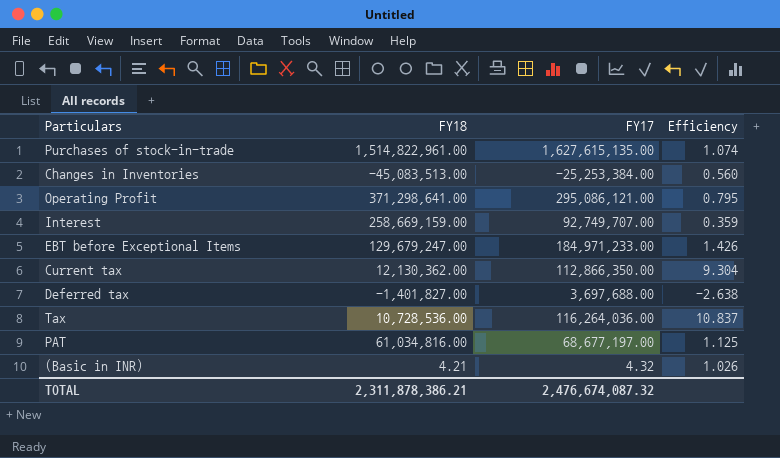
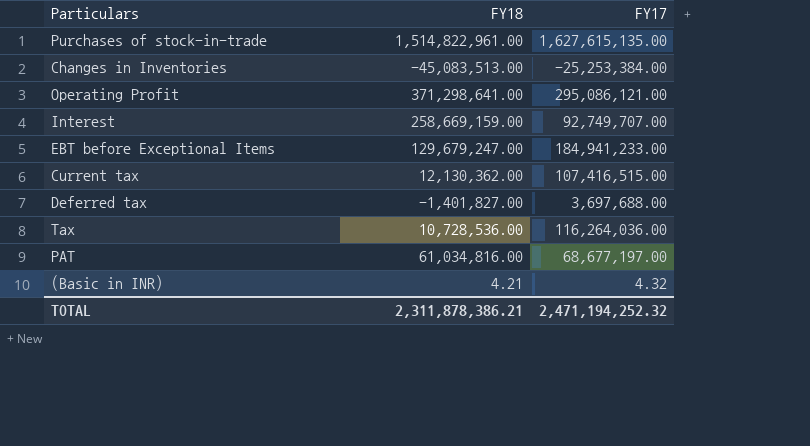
column Efficiency | formula: [FY17] / [FY18] -> none
EBT before Exceptional Items | FY17: 184,971,233.00 -> 184,941,233.00
Current tax | FY17: 112,866,350.00 -> 107,416,515.00
TOTAL | FY17: 2,476,674,087.32 -> 2,471,194,252.32

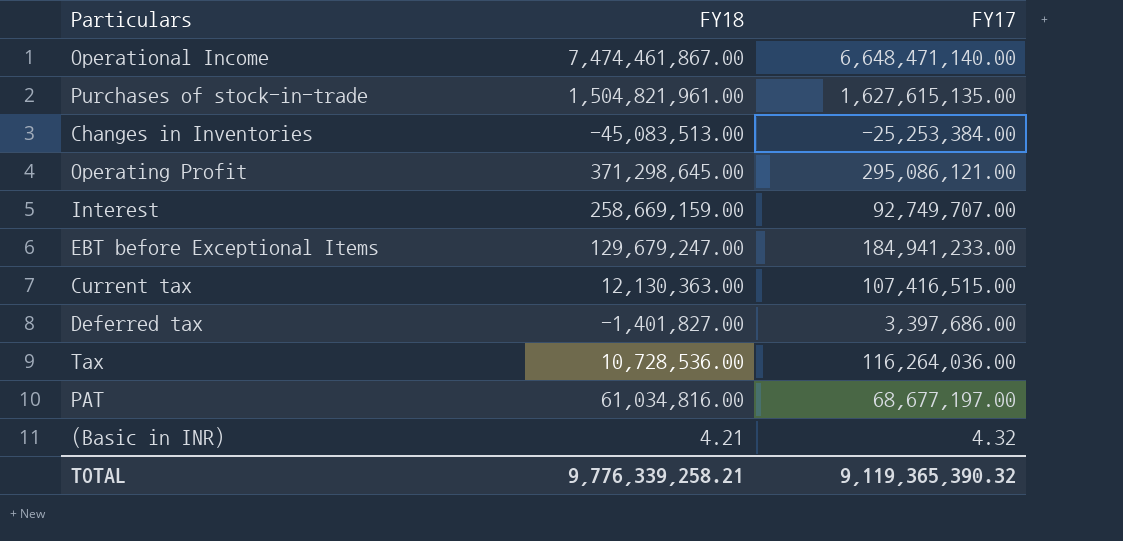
row Operational Income: none -> 7,474,461,867.00 | 6,648,471,140.00
Purchases of stock-in-trade | FY18: 1,514,822,961.00 -> 1,504,821,961.00
Operating Profit | FY18: 371,298,641.00 -> 371,298,645.00
Current tax | FY18: 12,130,362.00 -> 12,130,363.00
Deferred tax | FY17: 3,697,688.00 -> 3,397,686.00
TOTAL | FY18: 2,311,878,386.21 -> 9,776,339,258.21
TOTAL | FY17: 2,471,194,252.32 -> 9,119,365,390.32

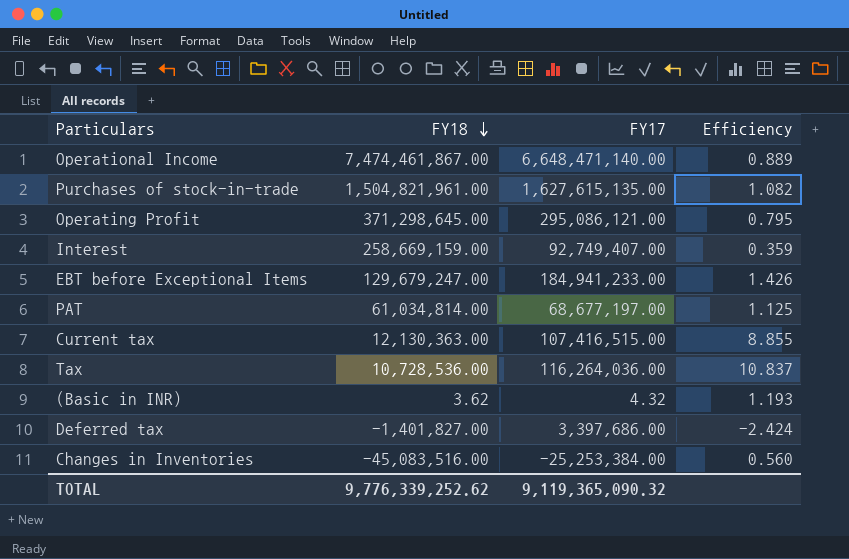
row order: none -> FY18 descending
column Efficiency | formula: none -> [FY17] / [FY18]
Interest | FY17: 92,749,707.00 -> 92,749,407.00
PAT | FY18: 61,034,816.00 -> 61,034,814.00
(Basic in INR) | FY18: 4.21 -> 3.62
Changes in Inventories | FY18: -45,083,513.00 -> -45,083,516.00
TOTAL | FY18: 9,776,339,258.21 -> 9,776,339,252.62
TOTAL | FY17: 9,119,365,390.32 -> 9,119,365,090.32

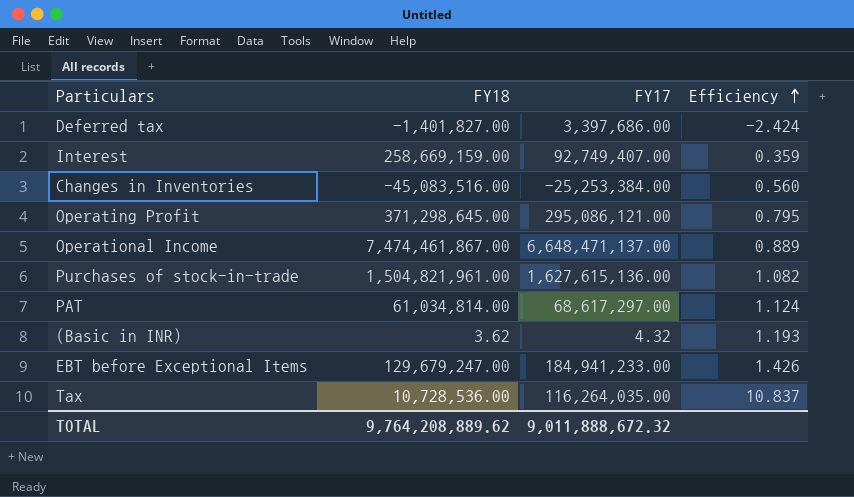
row order: FY18 descending -> Efficiency ascending
row Current tax: 12,130,363.00 | 107,416,515.00 | 8.855 -> none
Operational Income | FY17: 6,648,471,140.00 -> 6,648,471,137.00
Purchases of stock-in-trade | FY17: 1,627,615,135.00 -> 1,627,615,136.00
PAT | FY17: 68,677,197.00 -> 68,617,297.00
PAT | Efficiency: 1.125 -> 1.124
Tax | FY17: 116,264,036.00 -> 116,264,035.00
TOTAL | FY18: 9,776,339,252.62 -> 9,764,208,889.62
TOTAL | FY17: 9,119,365,090.32 -> 9,011,888,672.32

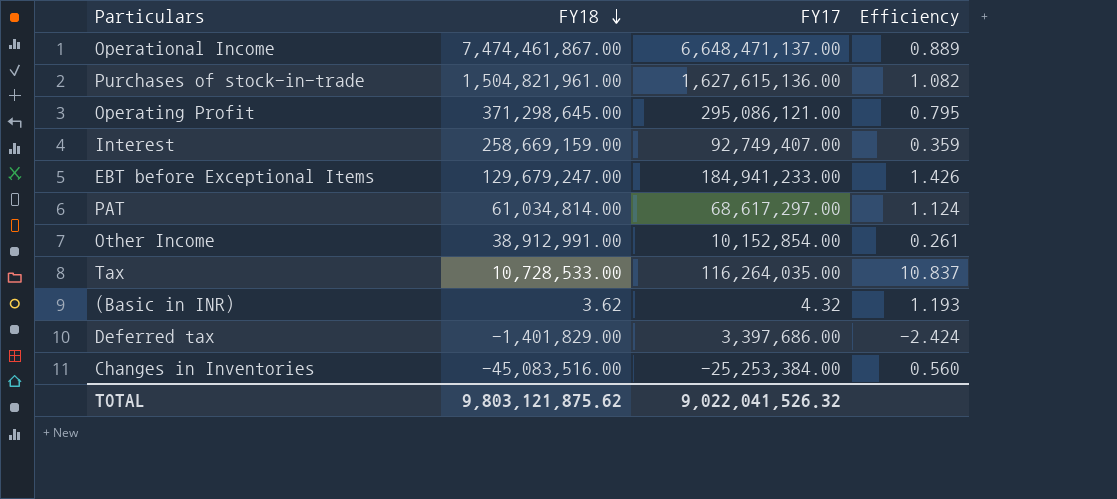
row order: Efficiency ascending -> FY18 descending
row Other Income: none -> 38,912,991.00 | 10,152,854.00 | 0.261
Tax | FY18: 10,728,536.00 -> 10,728,533.00
Deferred tax | FY18: -1,401,827.00 -> -1,401,829.00
TOTAL | FY18: 9,764,208,889.62 -> 9,803,121,875.62
TOTAL | FY17: 9,011,888,672.32 -> 9,022,041,526.32

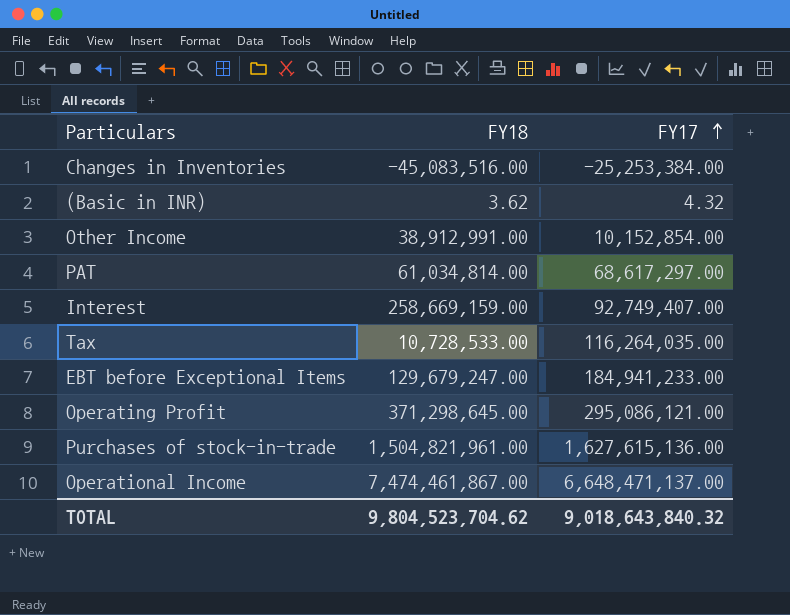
row order: FY18 descending -> FY17 ascending
column Efficiency | formula: [FY17] / [FY18] -> none
row Deferred tax: -1,401,829.00 | 3,397,686.00 | -2.424 -> none
TOTAL | FY18: 9,803,121,875.62 -> 9,804,523,704.62
TOTAL | FY17: 9,022,041,526.32 -> 9,018,643,840.32

